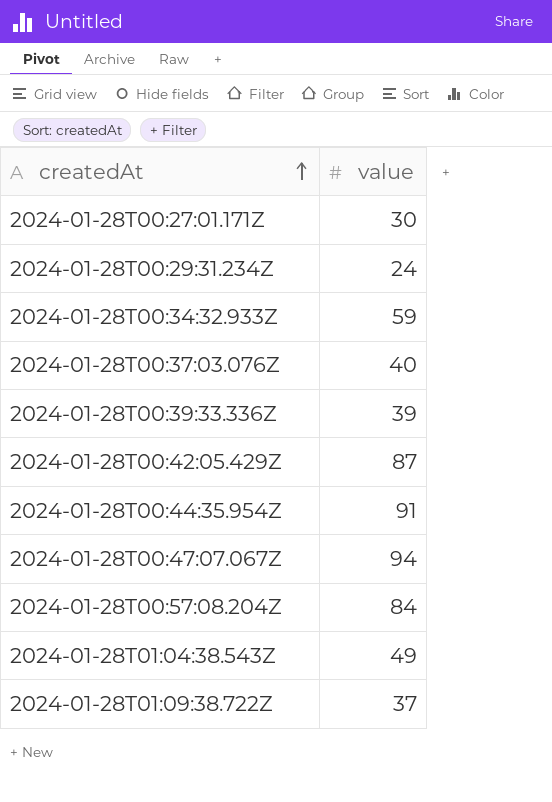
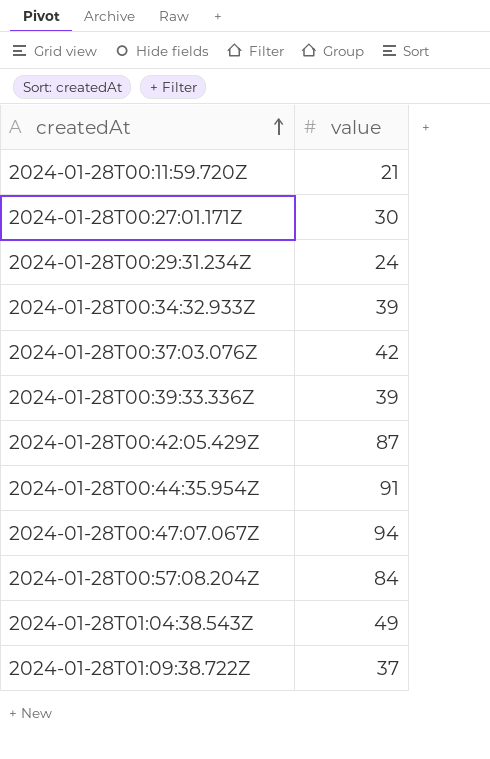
row 2024-01-28T00:11:59.720Z: none -> 21
2024-01-28T00:34:32.933Z | value: 59 -> 39
2024-01-28T00:37:03.076Z | value: 40 -> 42

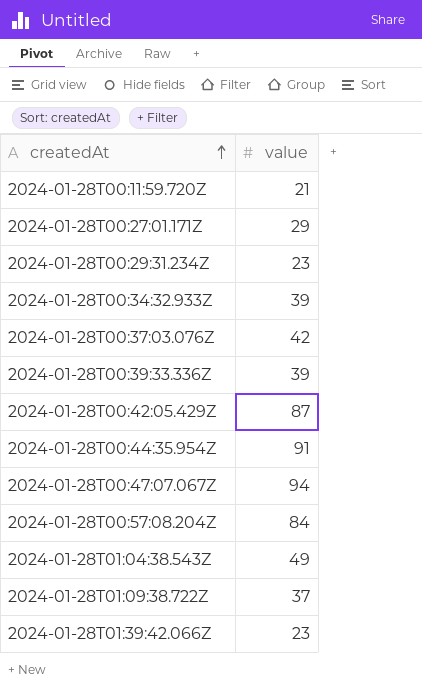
2024-01-28T00:27:01.171Z | value: 30 -> 29
2024-01-28T00:29:31.234Z | value: 24 -> 23
row 2024-01-28T01:39:42.066Z: none -> 23

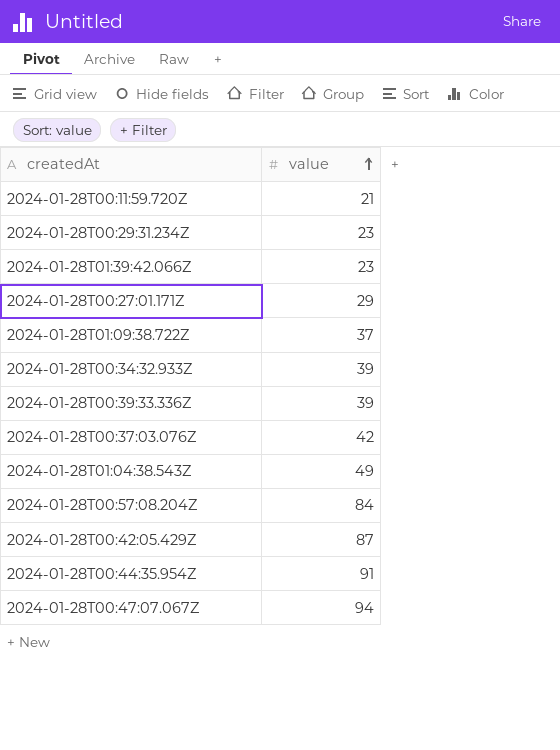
row order: createdAt ascending -> value ascending

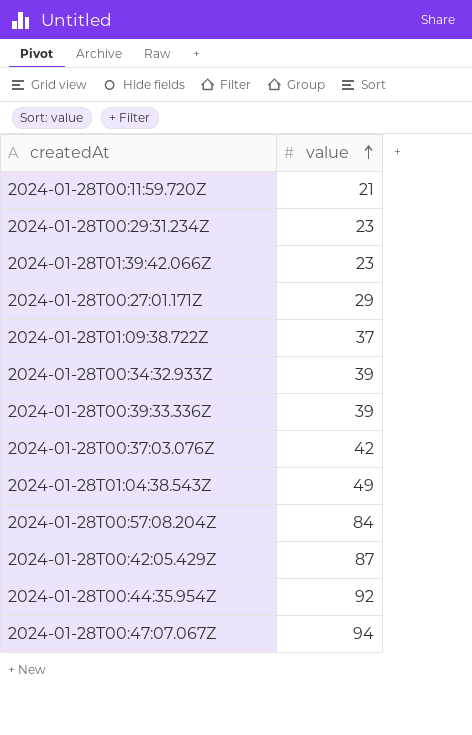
2024-01-28T00:44:35.954Z | value: 91 -> 92

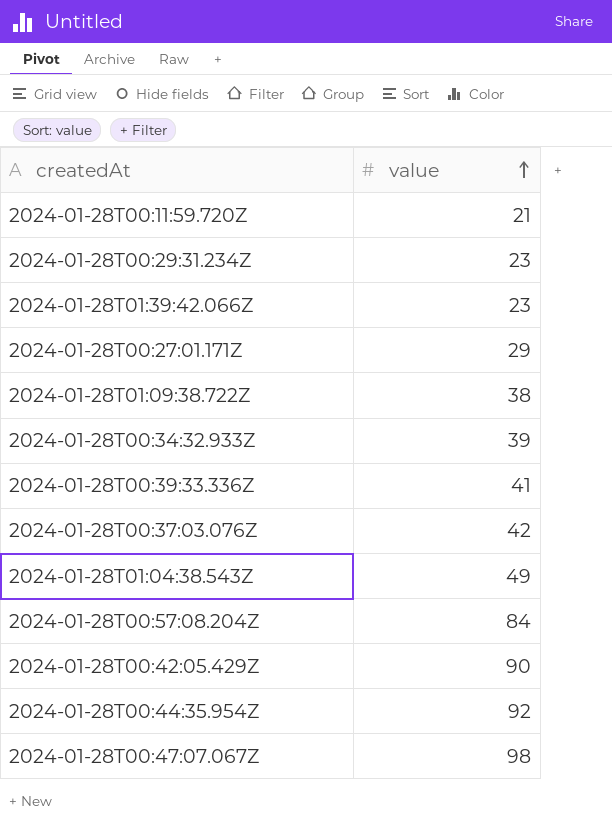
2024-01-28T01:09:38.722Z | value: 37 -> 38
2024-01-28T00:39:33.336Z | value: 39 -> 41
2024-01-28T00:42:05.429Z | value: 87 -> 90
2024-01-28T00:47:07.067Z | value: 94 -> 98

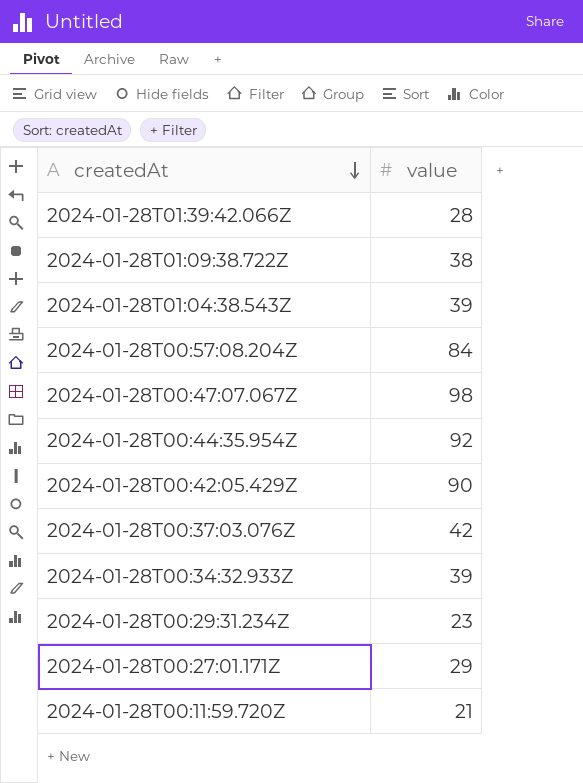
row order: value ascending -> createdAt descending
row 2024-01-28T00:39:33.336Z: 41 -> none
2024-01-28T01:39:42.066Z | value: 23 -> 28
2024-01-28T01:04:38.543Z | value: 49 -> 39

